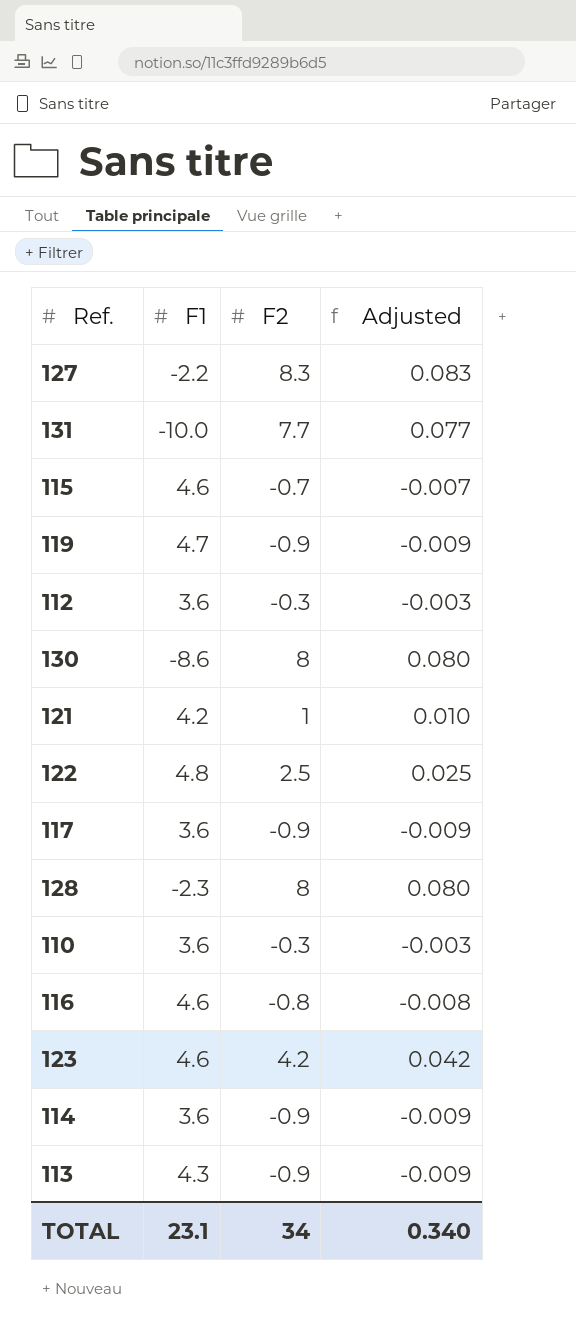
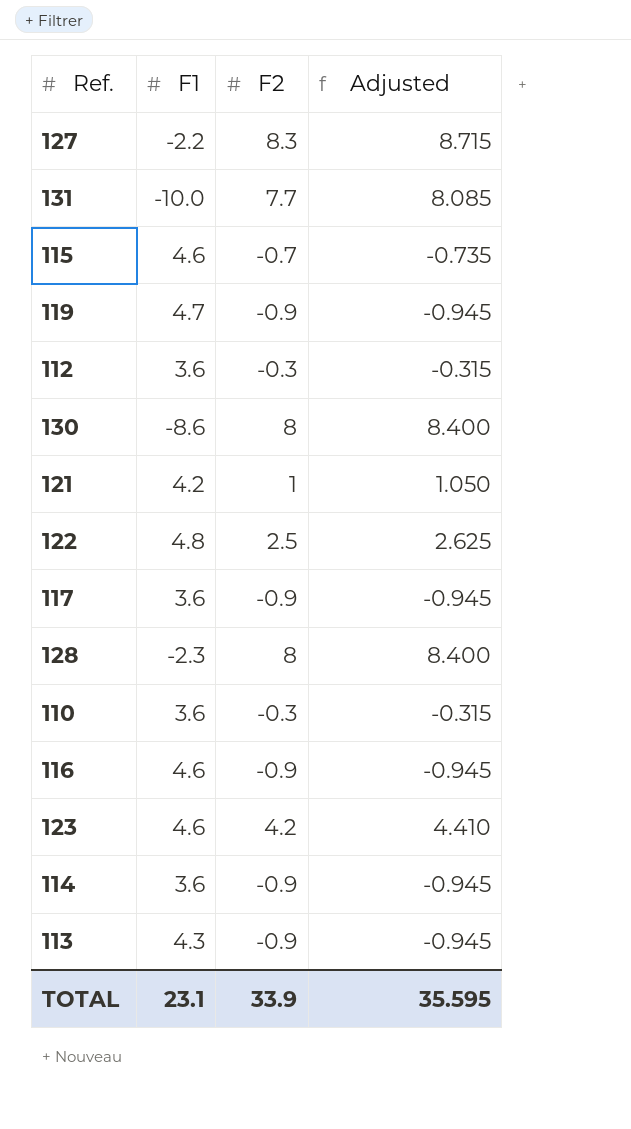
column Adjusted | formula: [F2] * 0.01 -> [F2] * 1.05
116 | F2: -0.8 -> -0.9
TOTAL | F2: 34 -> 33.9
TOTAL | Adjusted: 0.340 -> 35.595

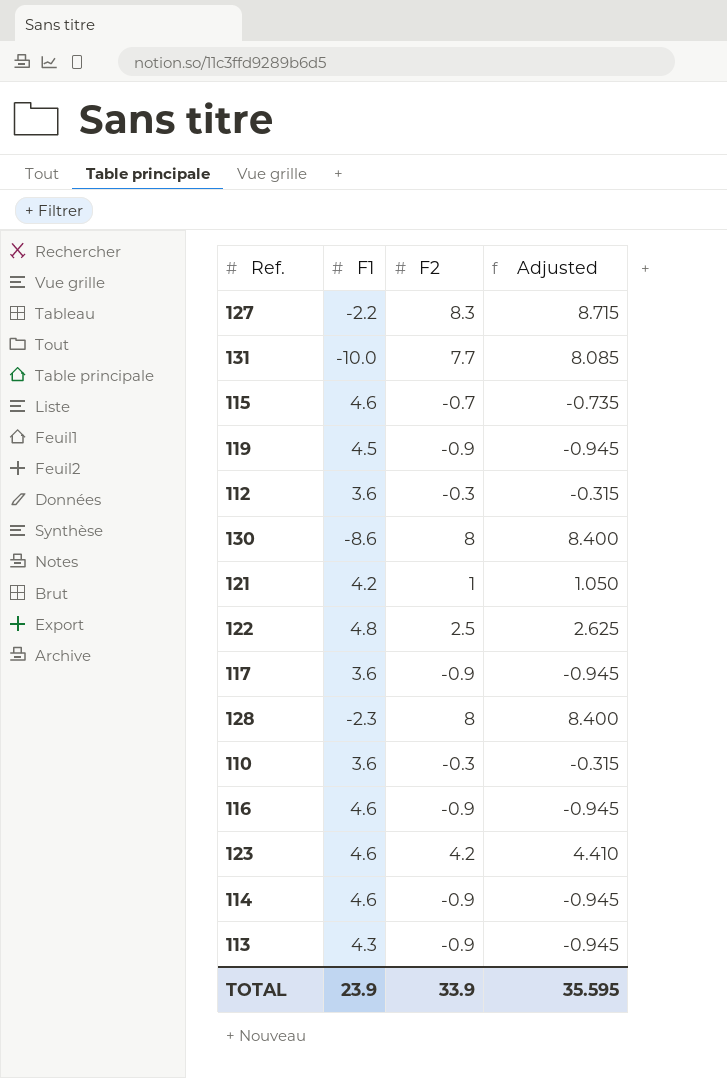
119 | F1: 4.7 -> 4.5
114 | F1: 3.6 -> 4.6
TOTAL | F1: 23.1 -> 23.9

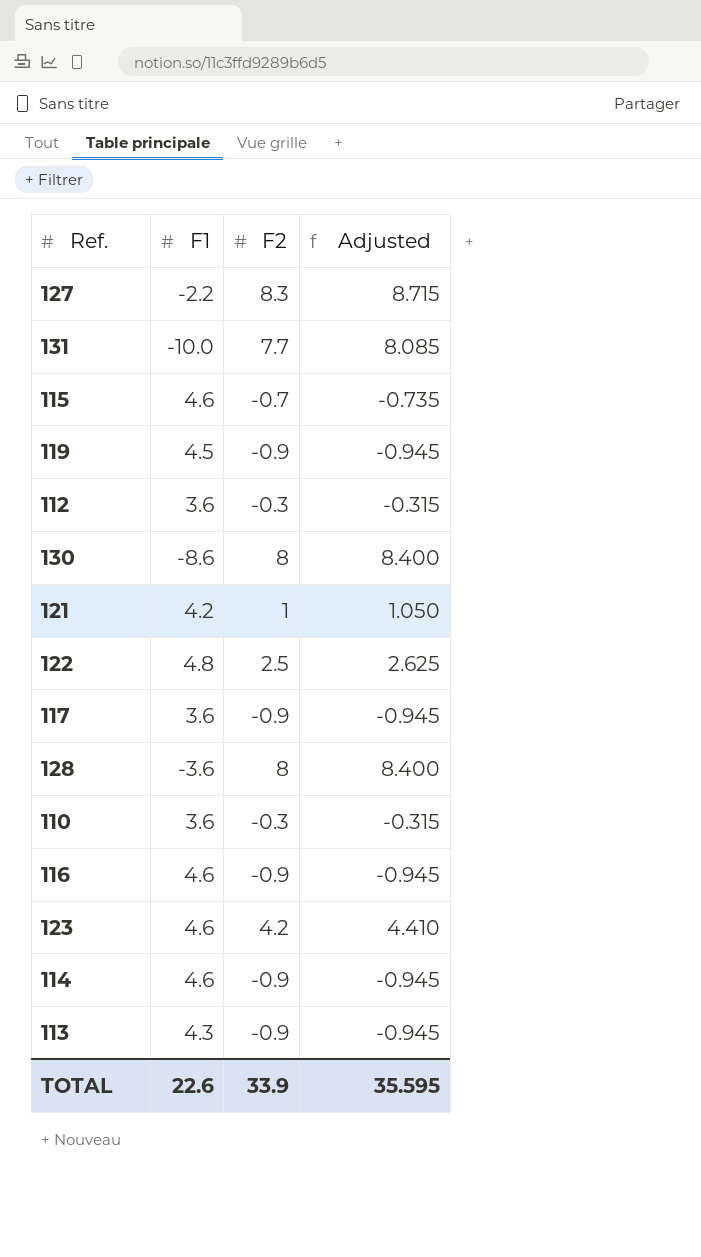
128 | F1: -2.3 -> -3.6
TOTAL | F1: 23.9 -> 22.6

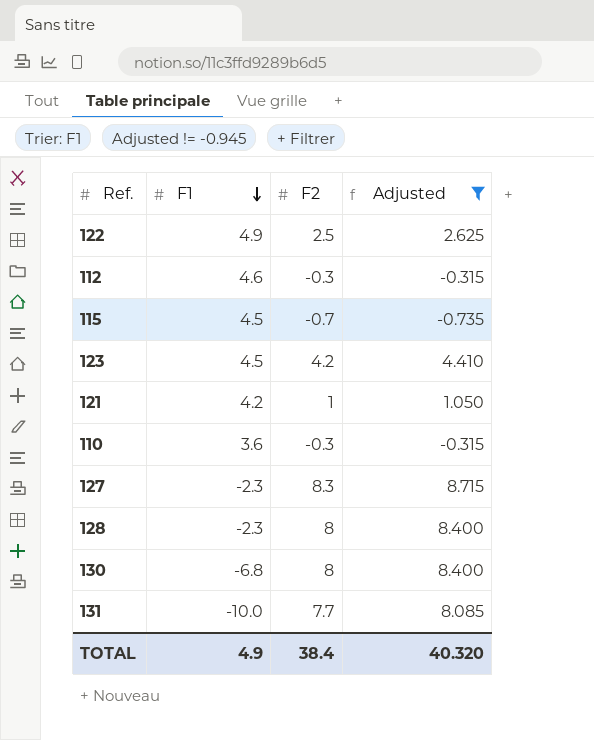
filter: none -> Adjusted != -0.945
row order: none -> F1 descending
122 | F1: 4.8 -> 4.9
112 | F1: 3.6 -> 4.6
115 | F1: 4.6 -> 4.5
123 | F1: 4.6 -> 4.5
127 | F1: -2.2 -> -2.3
128 | F1: -3.6 -> -2.3
130 | F1: -8.6 -> -6.8
TOTAL | F1: 22.6 -> 4.9
TOTAL | F2: 33.9 -> 38.4
TOTAL | Adjusted: 35.595 -> 40.320

